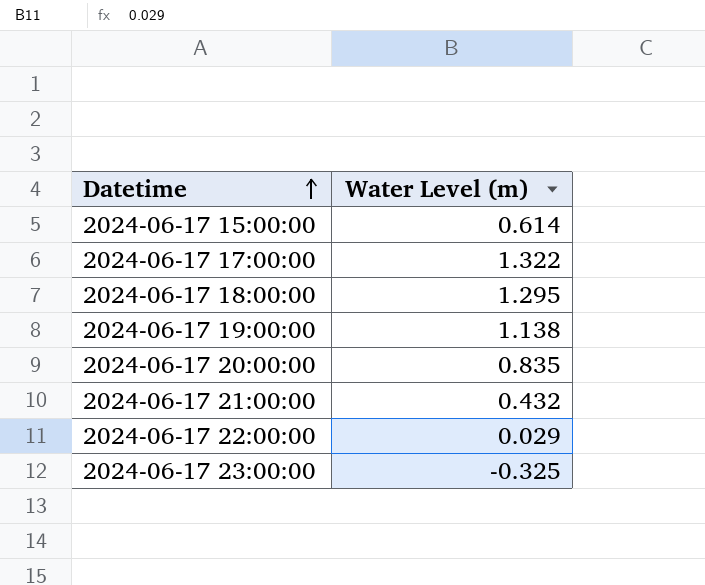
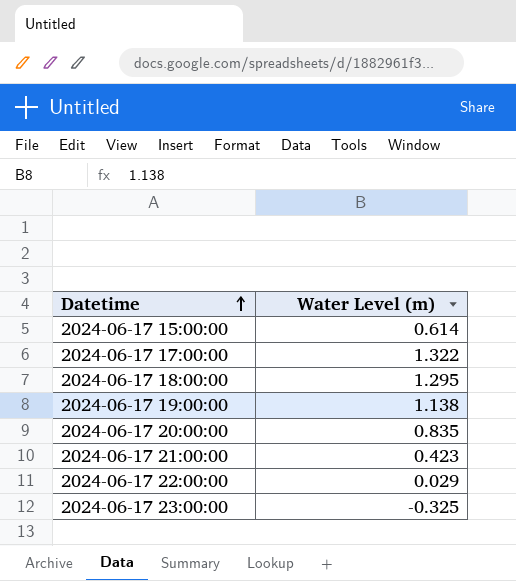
2024-06-17 21:00:00 | Water Level (m): 0.432 -> 0.423

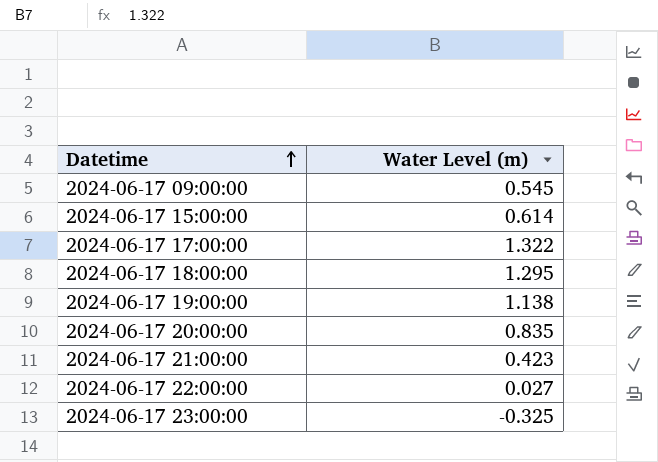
row 2024-06-17 09:00:00: none -> 0.545
2024-06-17 22:00:00 | Water Level (m): 0.029 -> 0.027

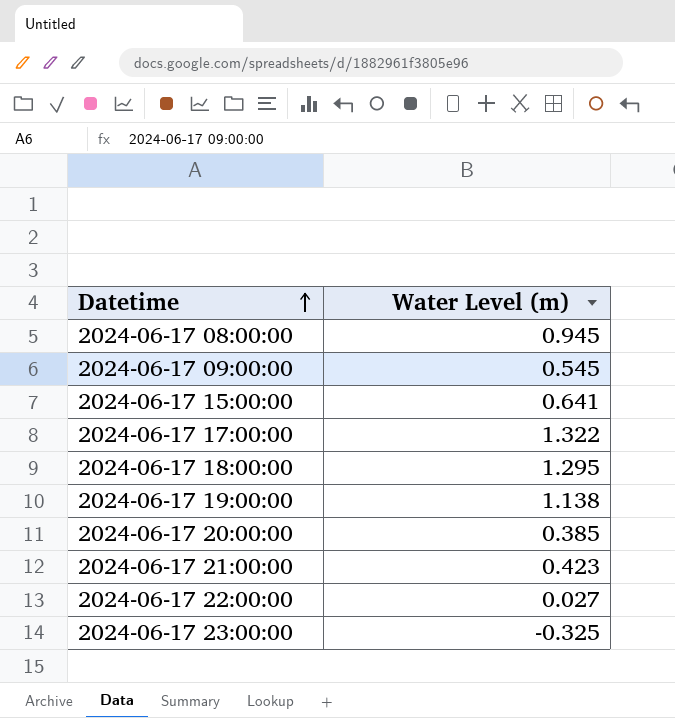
row 2024-06-17 08:00:00: none -> 0.945
2024-06-17 15:00:00 | Water Level (m): 0.614 -> 0.641
2024-06-17 20:00:00 | Water Level (m): 0.835 -> 0.385

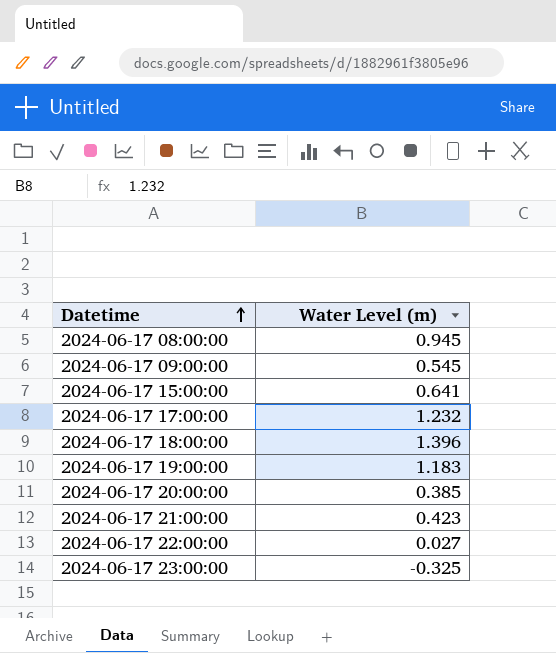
2024-06-17 17:00:00 | Water Level (m): 1.322 -> 1.232
2024-06-17 18:00:00 | Water Level (m): 1.295 -> 1.396
2024-06-17 19:00:00 | Water Level (m): 1.138 -> 1.183

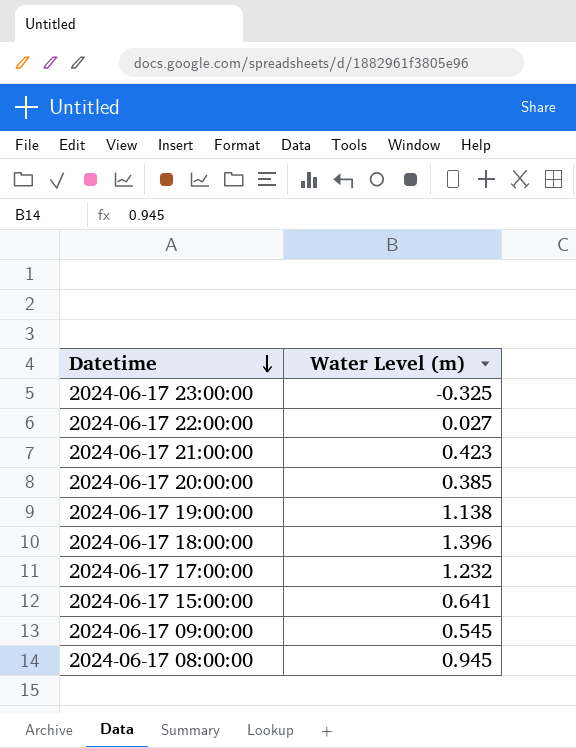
row order: Datetime ascending -> Datetime descending
2024-06-17 19:00:00 | Water Level (m): 1.183 -> 1.138

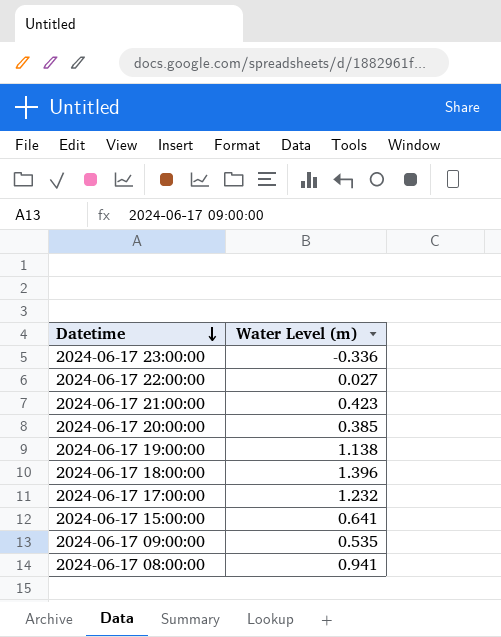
2024-06-17 23:00:00 | Water Level (m): -0.325 -> -0.336
2024-06-17 09:00:00 | Water Level (m): 0.545 -> 0.535
2024-06-17 08:00:00 | Water Level (m): 0.945 -> 0.941

